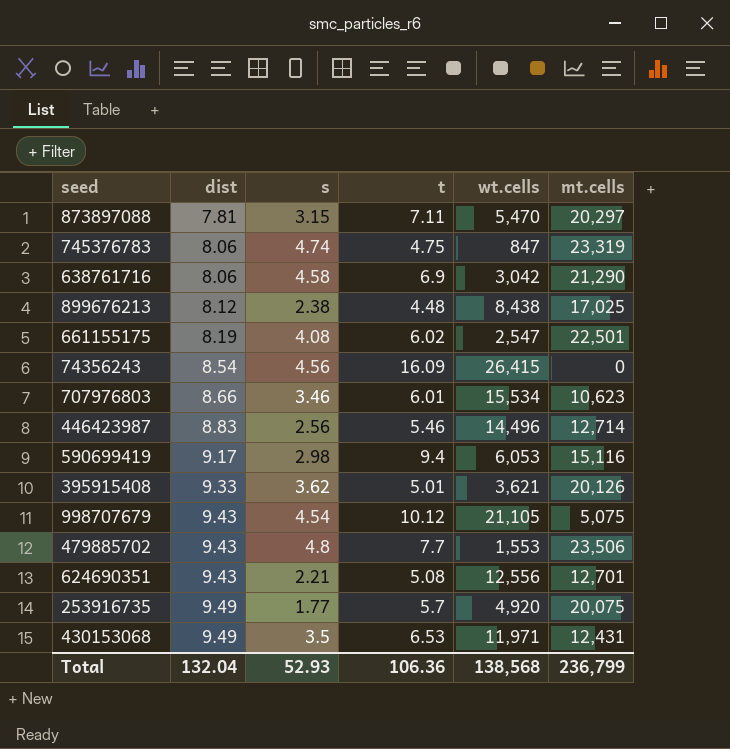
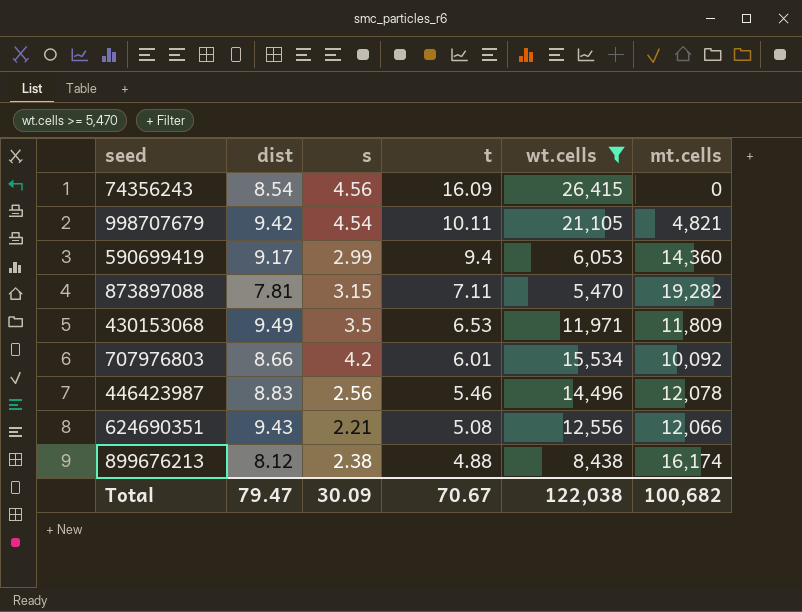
filter: none -> wt.cells >= 5,470
row order: dist ascending -> t descending
998707679 | dist: 9.43 -> 9.42
998707679 | t: 10.12 -> 10.11
998707679 | mt.cells: 5,075 -> 4,821
590699419 | s: 2.98 -> 2.99
590699419 | mt.cells: 15,116 -> 14,360
873897088 | mt.cells: 20,297 -> 19,282
430153068 | mt.cells: 12,431 -> 11,809
707976803 | s: 3.46 -> 4.2
707976803 | mt.cells: 10,623 -> 10,092
446423987 | mt.cells: 12,714 -> 12,078
624690351 | mt.cells: 12,701 -> 12,066
899676213 | t: 4.48 -> 4.88
899676213 | mt.cells: 17,025 -> 16,174
Total | dist: 132.04 -> 79.47
Total | s: 52.93 -> 30.09
Total | t: 106.36 -> 70.67
Total | wt.cells: 138,568 -> 122,038
Total | mt.cells: 236,799 -> 100,682

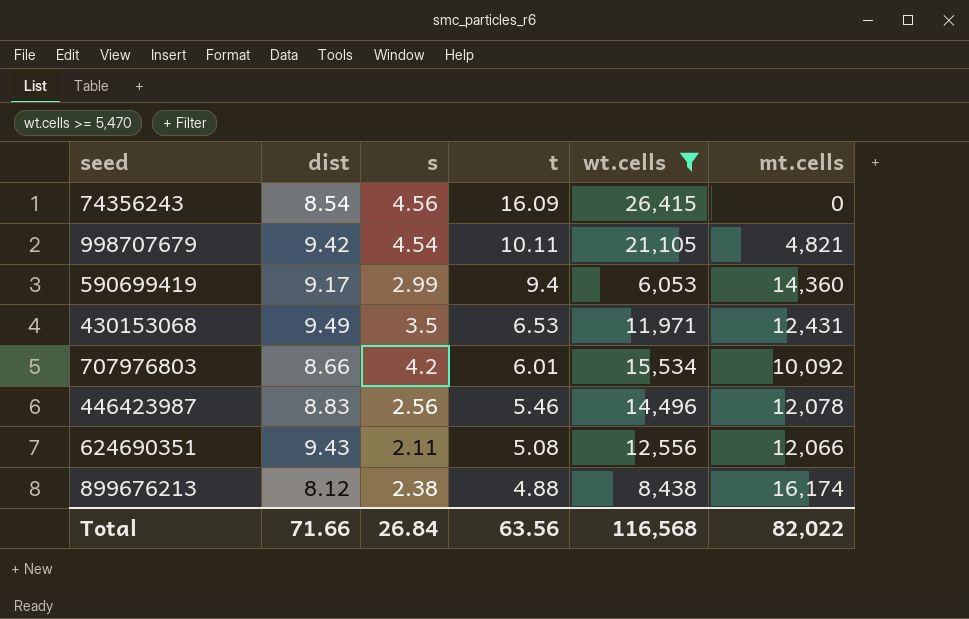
row 873897088: 7.81 | 3.15 | 7.11 | 5,470 | 19,282 -> none
430153068 | mt.cells: 11,809 -> 12,431
624690351 | s: 2.21 -> 2.11
Total | dist: 79.47 -> 71.66
Total | s: 30.09 -> 26.84
Total | t: 70.67 -> 63.56
Total | wt.cells: 122,038 -> 116,568
Total | mt.cells: 100,682 -> 82,022

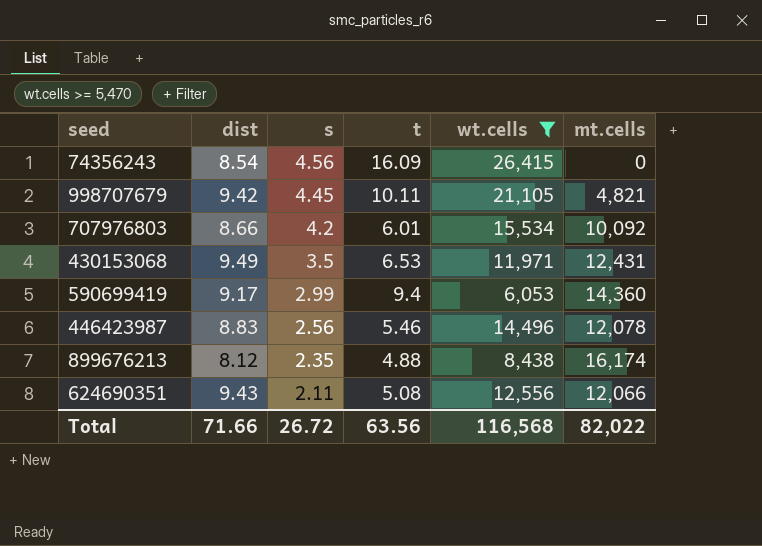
row order: t descending -> s descending
998707679 | s: 4.54 -> 4.45
899676213 | s: 2.38 -> 2.35
Total | s: 26.84 -> 26.72

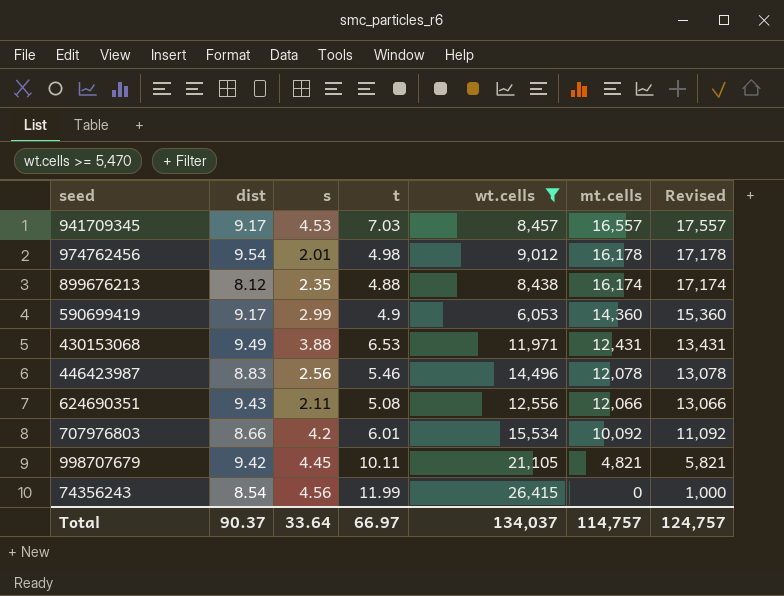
row order: s descending -> mt.cells descending
column Revised | formula: none -> [mt.cells] + 1000
row 941709345: none -> 9.17 | 4.53 | 7.03 | 8,457 | 16,557 | 17,557
row 974762456: none -> 9.54 | 2.01 | 4.98 | 9,012 | 16,178 | 17,178
590699419 | t: 9.4 -> 4.9
430153068 | s: 3.5 -> 3.88
74356243 | t: 16.09 -> 11.99
Total | dist: 71.66 -> 90.37
Total | s: 26.72 -> 33.64
Total | t: 63.56 -> 66.97
Total | wt.cells: 116,568 -> 134,037
Total | mt.cells: 82,022 -> 114,757

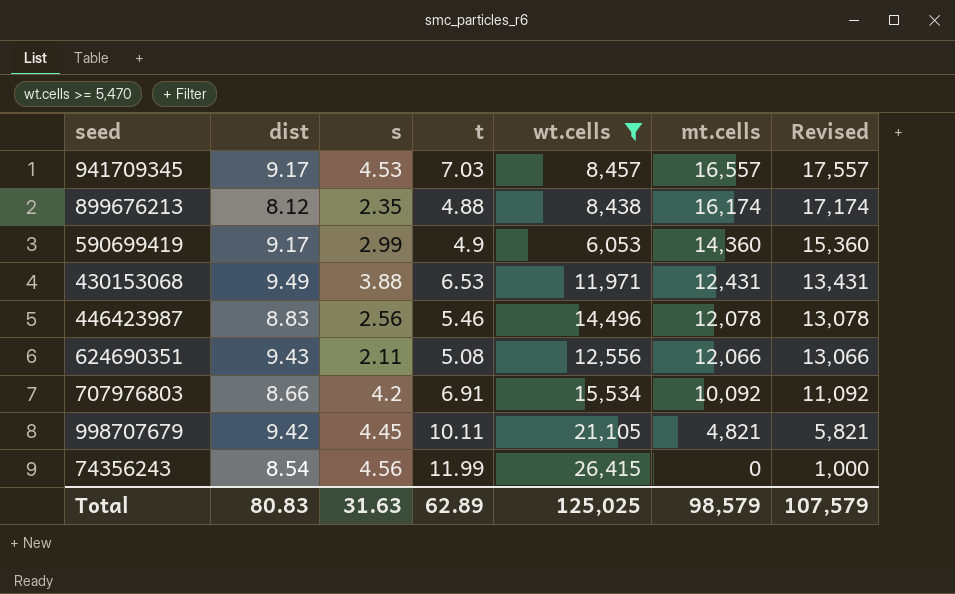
row 974762456: 9.54 | 2.01 | 4.98 | 9,012 | 16,178 | 17,178 -> none
707976803 | t: 6.01 -> 6.91
Total | dist: 90.37 -> 80.83
Total | s: 33.64 -> 31.63
Total | t: 66.97 -> 62.89
Total | wt.cells: 134,037 -> 125,025
Total | mt.cells: 114,757 -> 98,579
Total | Revised: 124,757 -> 107,579

